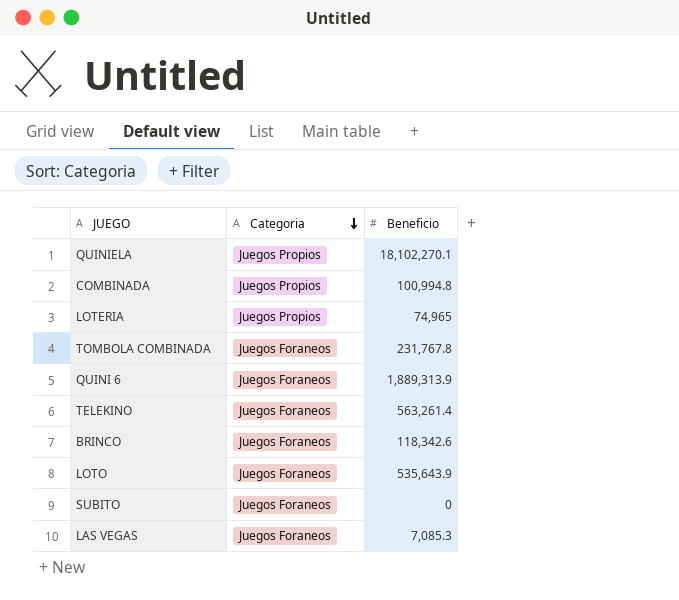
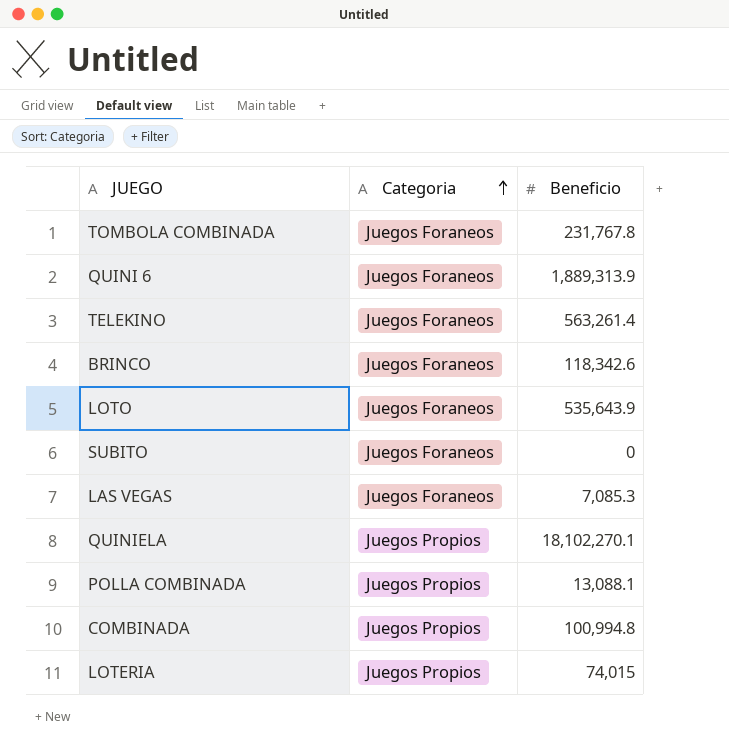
row order: Categoria descending -> Categoria ascending
row POLLA COMBINADA: none -> Juegos Propios | 13,088.1
LOTERIA | Beneficio: 74,965 -> 74,015

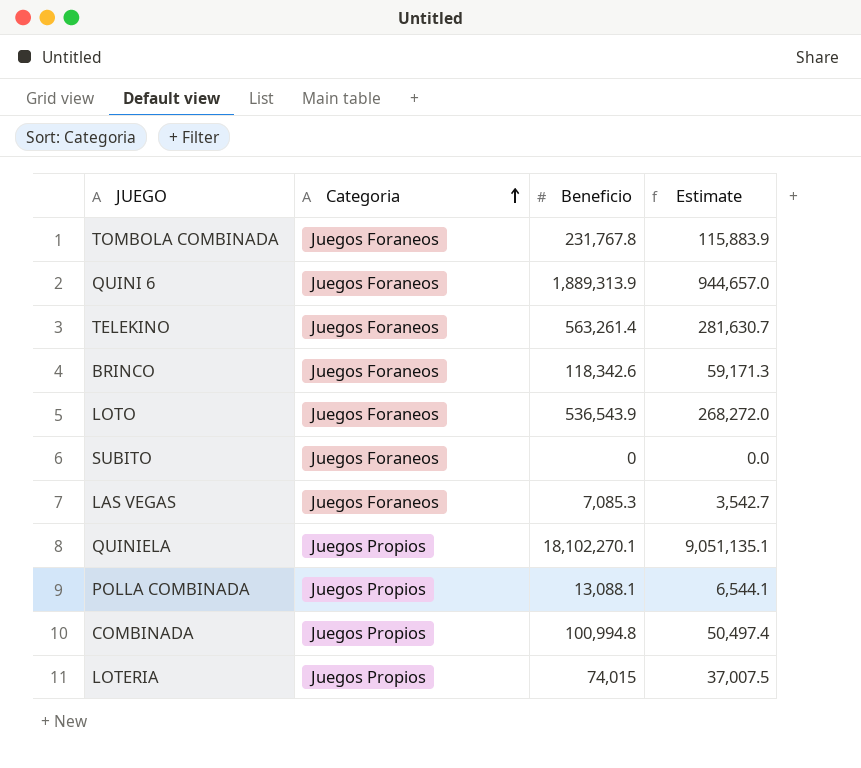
column Estimate | formula: none -> [Beneficio] * 0.5
LOTO | Beneficio: 535,643.9 -> 536,543.9

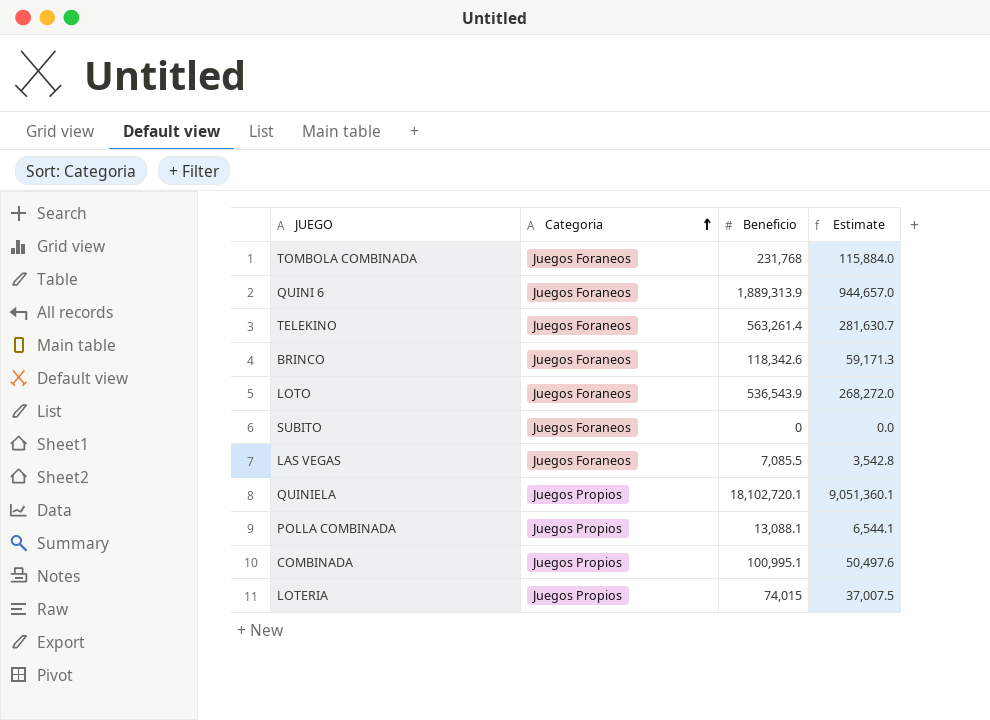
TOMBOLA COMBINADA | Beneficio: 231,767.8 -> 231,768
TOMBOLA COMBINADA | Estimate: 115,883.9 -> 115,884.0
LAS VEGAS | Beneficio: 7,085.3 -> 7,085.5
LAS VEGAS | Estimate: 3,542.7 -> 3,542.8
QUINIELA | Beneficio: 18,102,270.1 -> 18,102,720.1
QUINIELA | Estimate: 9,051,135.1 -> 9,051,360.1
COMBINADA | Beneficio: 100,994.8 -> 100,995.1
COMBINADA | Estimate: 50,497.4 -> 50,497.6

